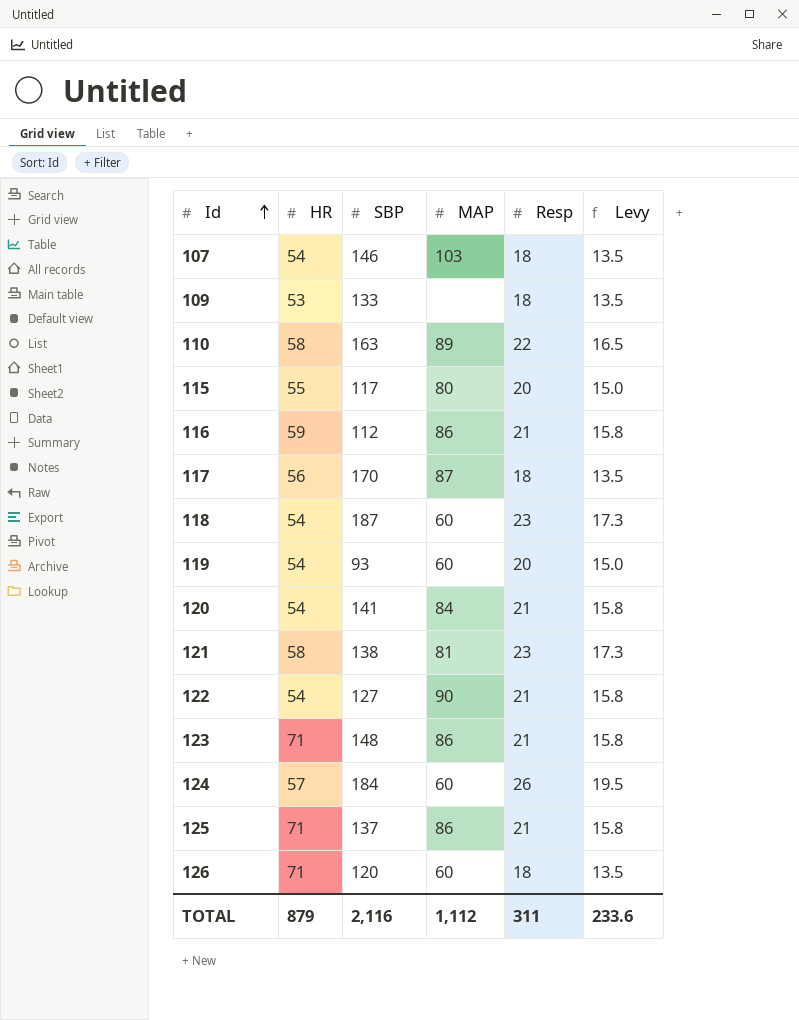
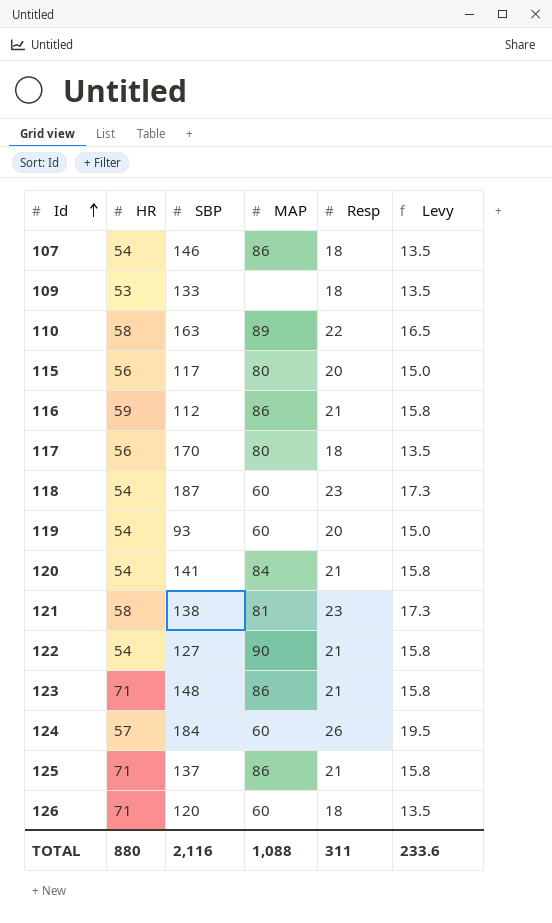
107 | MAP: 103 -> 86
115 | HR: 55 -> 56
117 | MAP: 87 -> 80
TOTAL | HR: 879 -> 880
TOTAL | MAP: 1,112 -> 1,088

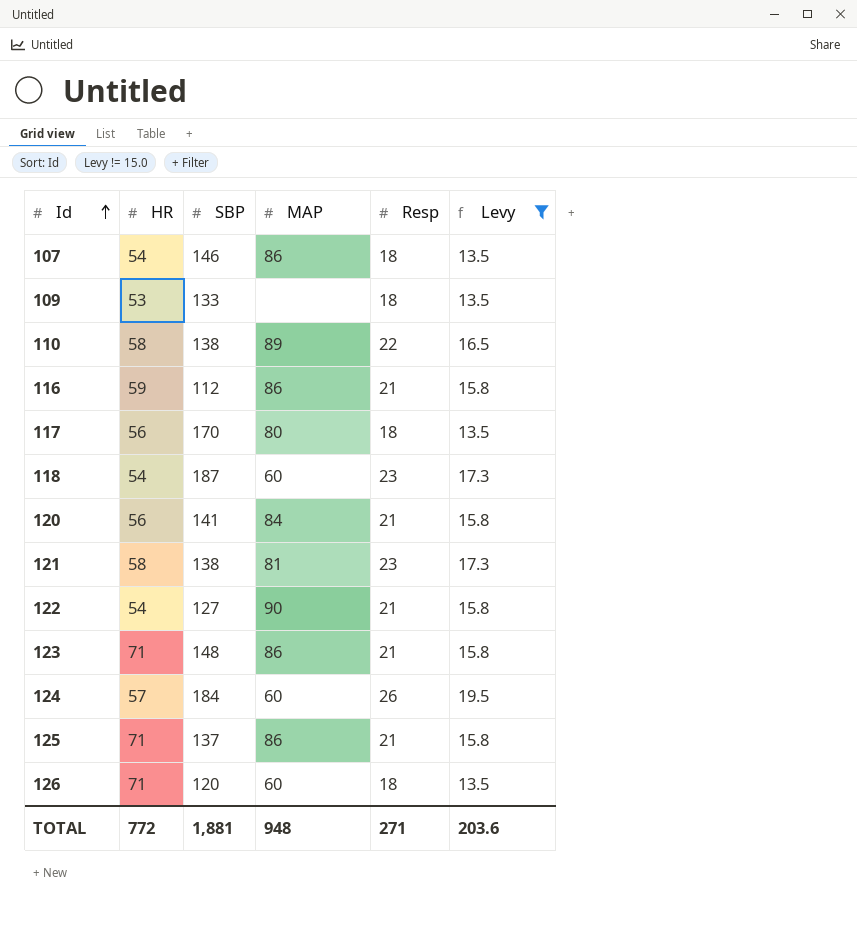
filter: none -> Levy != 15.0
110 | SBP: 163 -> 138
120 | HR: 54 -> 56
TOTAL | HR: 880 -> 772
TOTAL | SBP: 2,116 -> 1,881
TOTAL | MAP: 1,088 -> 948
TOTAL | Resp: 311 -> 271
TOTAL | Levy: 233.6 -> 203.6

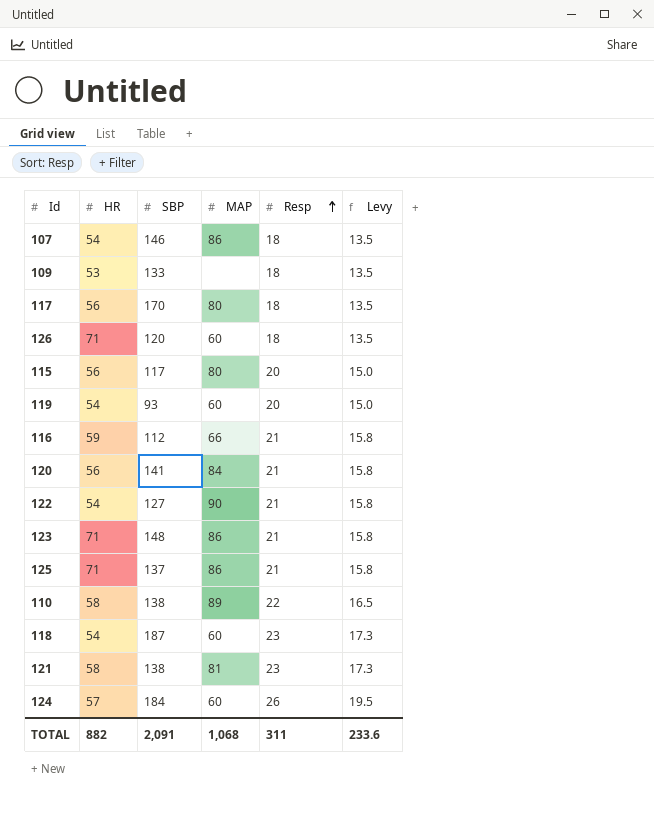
filter: Levy != 15.0 -> none
row order: Id ascending -> Resp ascending
116 | MAP: 86 -> 66
TOTAL | HR: 772 -> 882
TOTAL | SBP: 1,881 -> 2,091
TOTAL | MAP: 948 -> 1,068
TOTAL | Resp: 271 -> 311
TOTAL | Levy: 203.6 -> 233.6

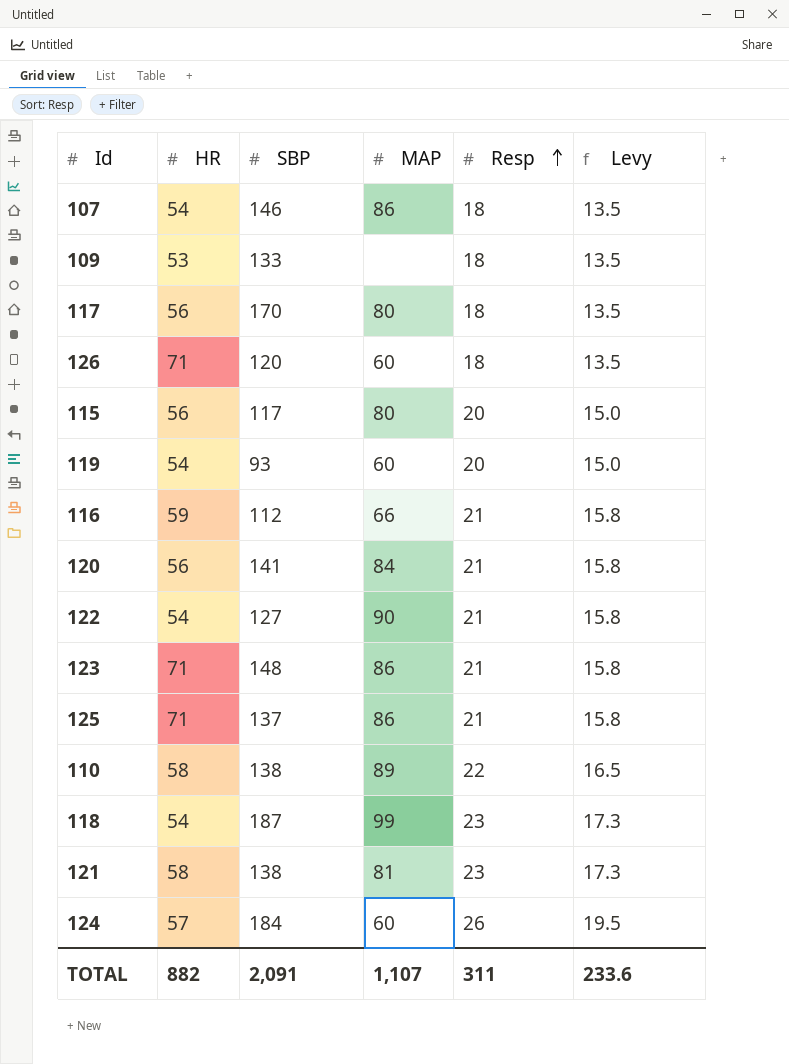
118 | MAP: 60 -> 99
TOTAL | MAP: 1,068 -> 1,107

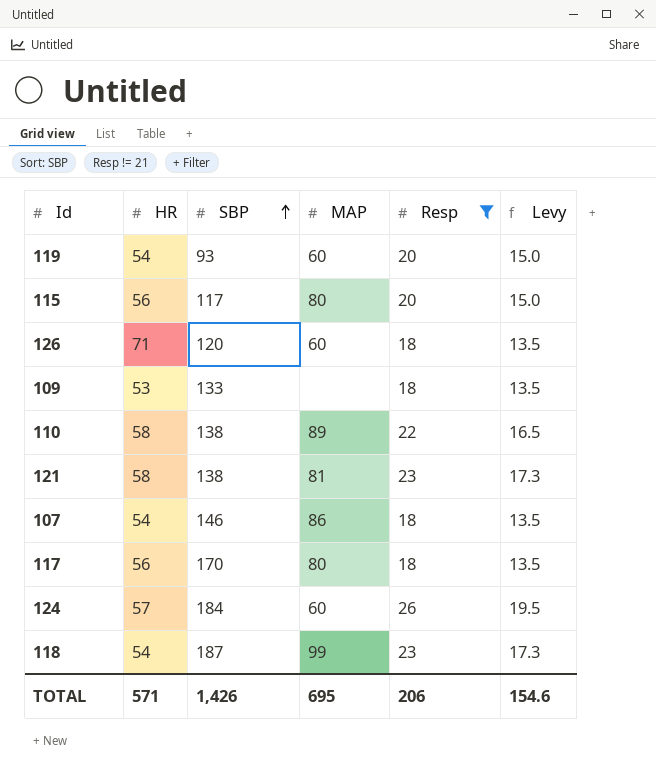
filter: none -> Resp != 21
row order: Resp ascending -> SBP ascending
TOTAL | HR: 882 -> 571
TOTAL | SBP: 2,091 -> 1,426
TOTAL | MAP: 1,107 -> 695
TOTAL | Resp: 311 -> 206
TOTAL | Levy: 233.6 -> 154.6

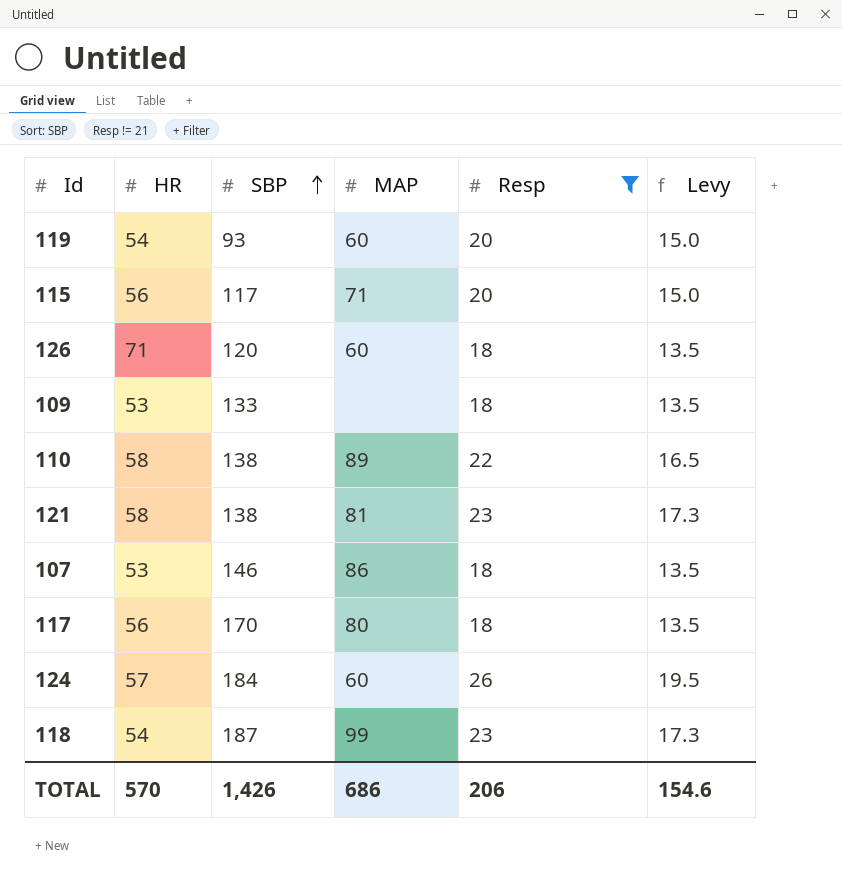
115 | MAP: 80 -> 71
107 | HR: 54 -> 53
TOTAL | HR: 571 -> 570
TOTAL | MAP: 695 -> 686

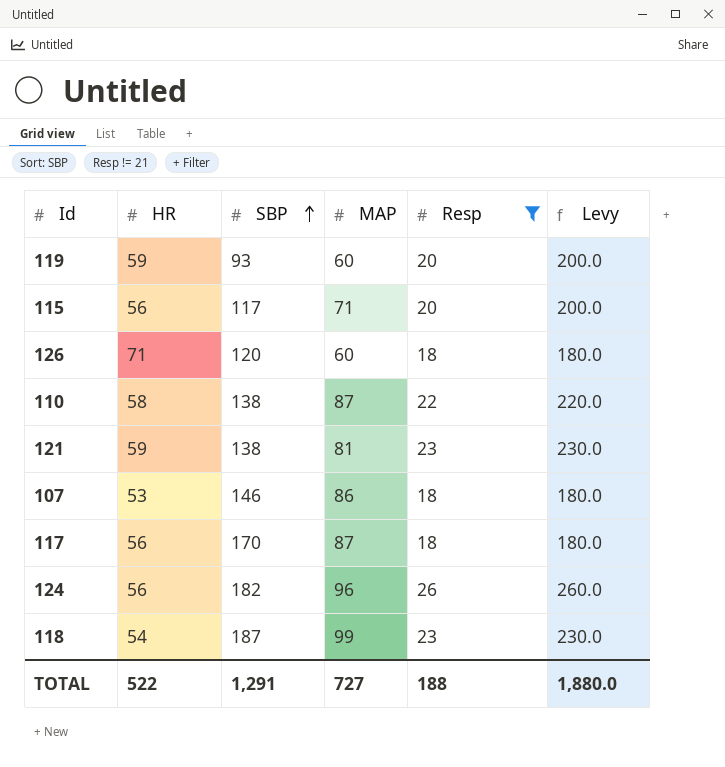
column Levy | formula: [Resp] * 0.75 -> [Resp] * 10
row 109: 53 | 133 | none | 18 | 13.5 -> none
119 | HR: 54 -> 59
110 | MAP: 89 -> 87
121 | HR: 58 -> 59
117 | MAP: 80 -> 87
124 | HR: 57 -> 56
124 | SBP: 184 -> 182
124 | MAP: 60 -> 96
TOTAL | HR: 570 -> 522
TOTAL | SBP: 1,426 -> 1,291
TOTAL | MAP: 686 -> 727
TOTAL | Resp: 206 -> 188
TOTAL | Levy: 154.6 -> 1,880.0

